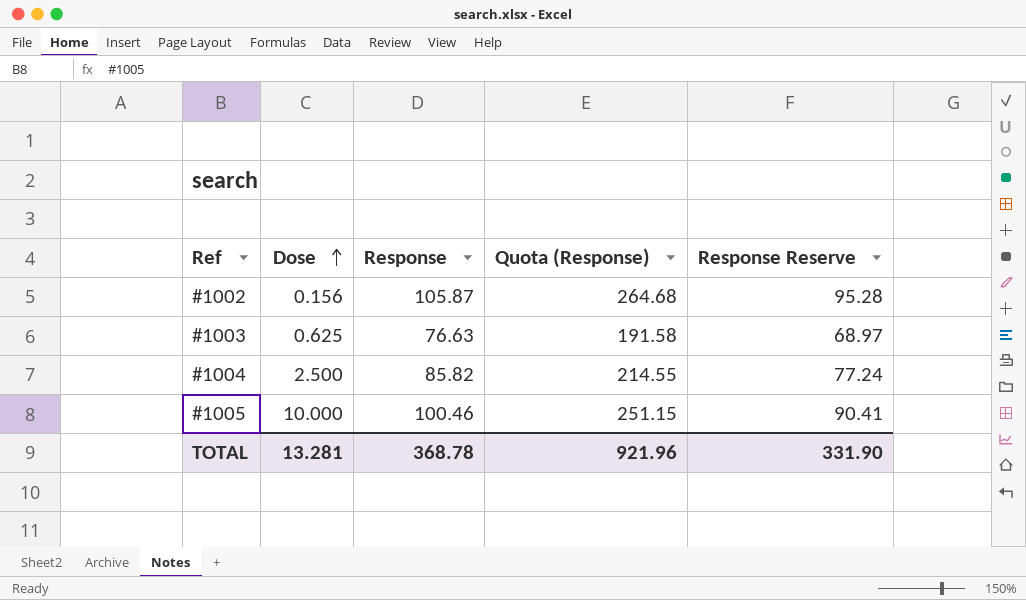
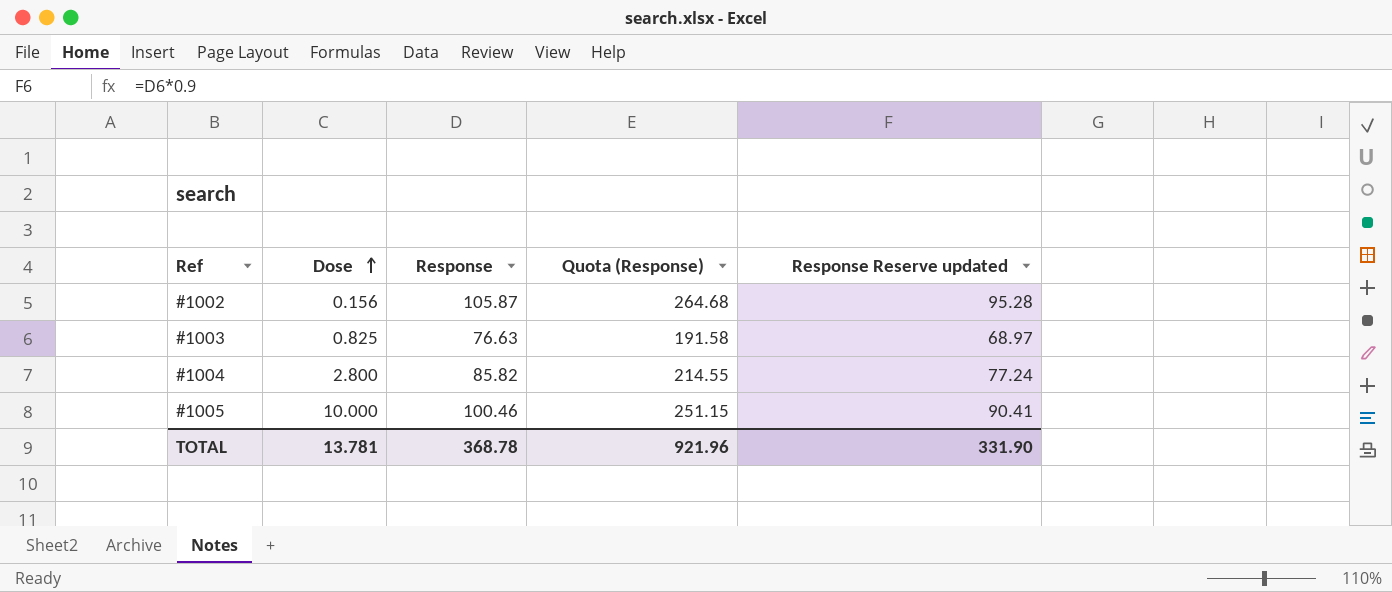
column name: Response Reserve -> Response Reserve updated
#1003 | Dose: 0.625 -> 0.825
#1004 | Dose: 2.500 -> 2.800
TOTAL | Dose: 13.281 -> 13.781

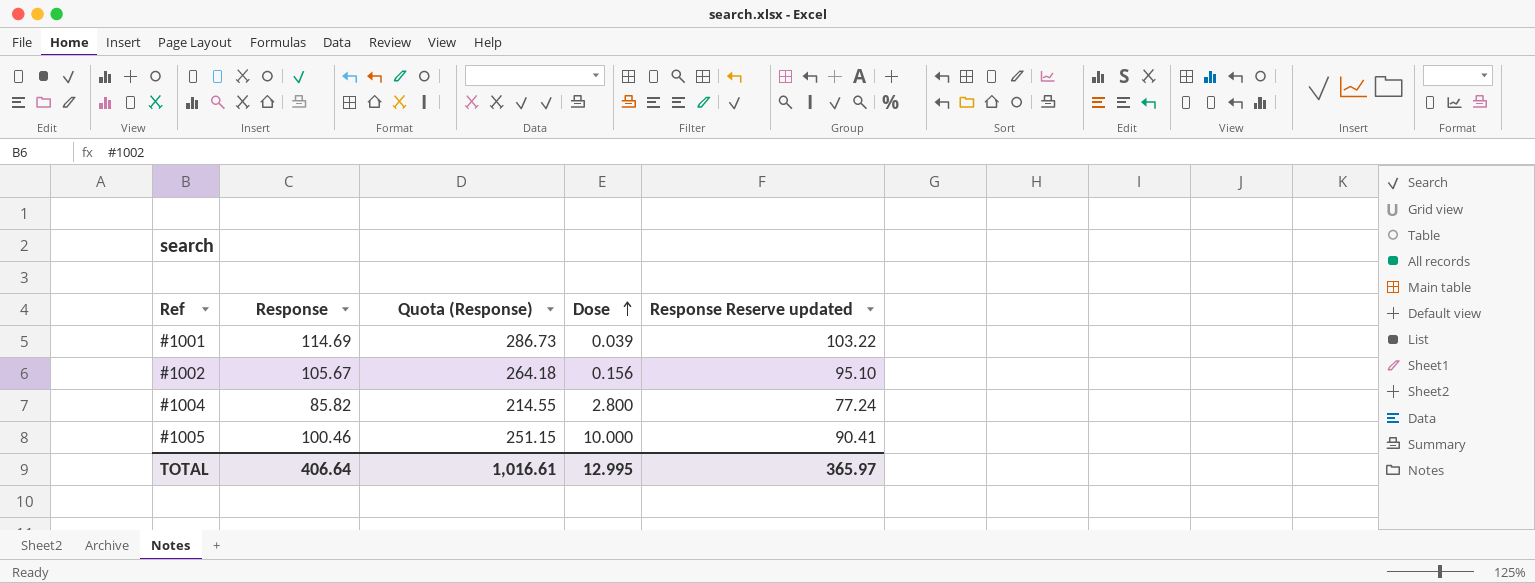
column Dose | position: 2 -> 4
row #1003: 0.825 | 76.63 | 191.58 | 68.97 -> none
row #1001: none -> 114.69 | 286.73 | 0.039 | 103.22
#1002 | Response: 105.87 -> 105.67
#1002 | Quota (Response): 264.68 -> 264.18
#1002 | Response Reserve updated: 95.28 -> 95.10
TOTAL | Response: 368.78 -> 406.64
TOTAL | Quota (Response): 921.96 -> 1,016.61
TOTAL | Dose: 13.781 -> 12.995
TOTAL | Response Reserve updated: 331.90 -> 365.97

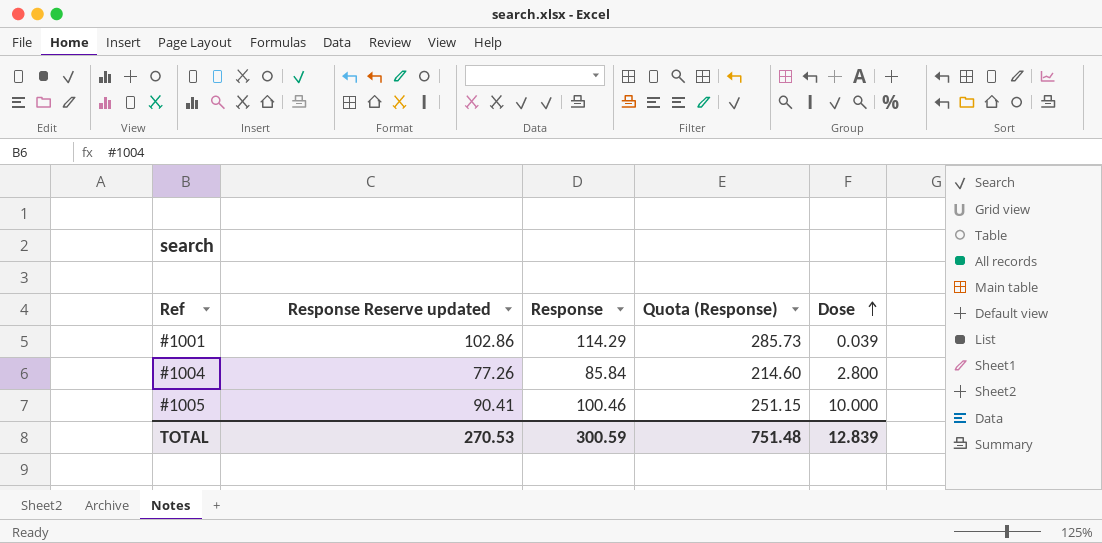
column Response Reserve updated | position: 5 -> 2
row #1002: 105.67 | 264.18 | 0.156 | 95.10 -> none
#1001 | Response Reserve updated: 103.22 -> 102.86
#1001 | Response: 114.69 -> 114.29
#1001 | Quota (Response): 286.73 -> 285.73
#1004 | Response Reserve updated: 77.24 -> 77.26
#1004 | Response: 85.82 -> 85.84
#1004 | Quota (Response): 214.55 -> 214.60
TOTAL | Response Reserve updated: 365.97 -> 270.53
TOTAL | Response: 406.64 -> 300.59
TOTAL | Quota (Response): 1,016.61 -> 751.48
TOTAL | Dose: 12.995 -> 12.839

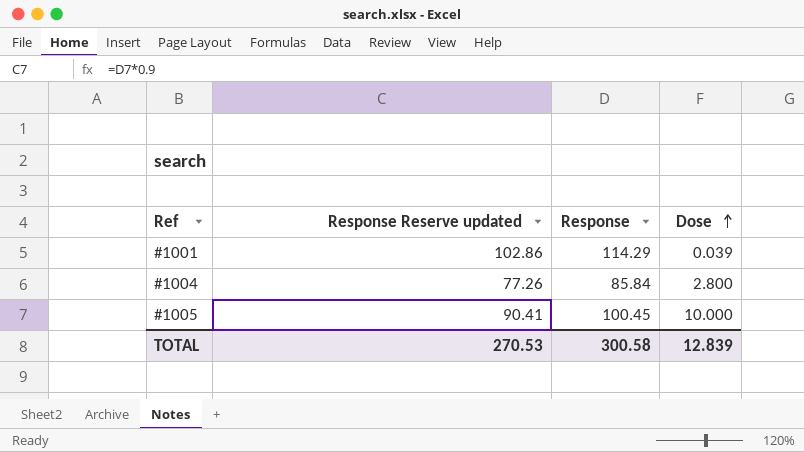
column Quota (Response) | formula: [Response] * 2.5 -> none
#1005 | Response: 100.46 -> 100.45
TOTAL | Response: 300.59 -> 300.58

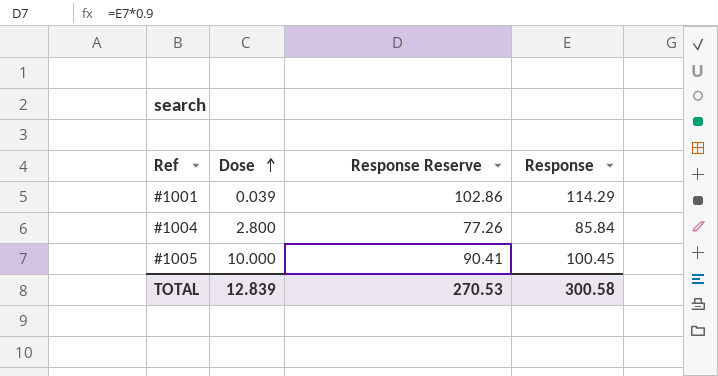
column Dose | position: 4 -> 2
column name: Response Reserve updated -> Response Reserve

